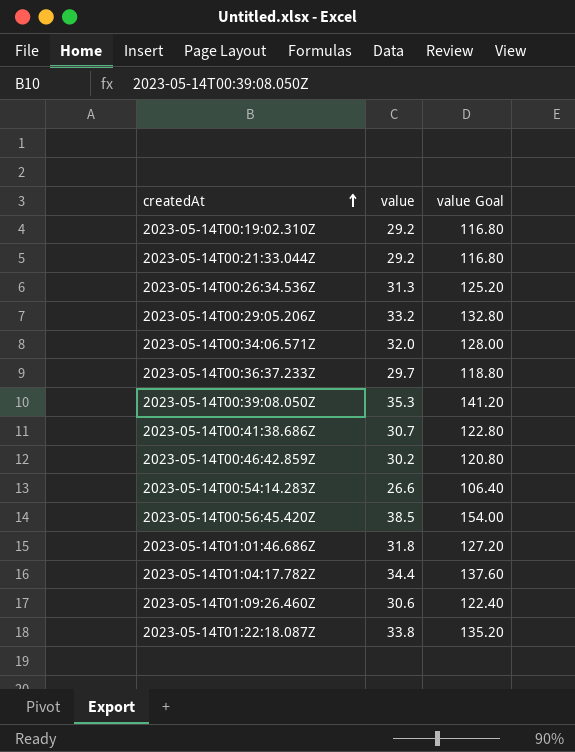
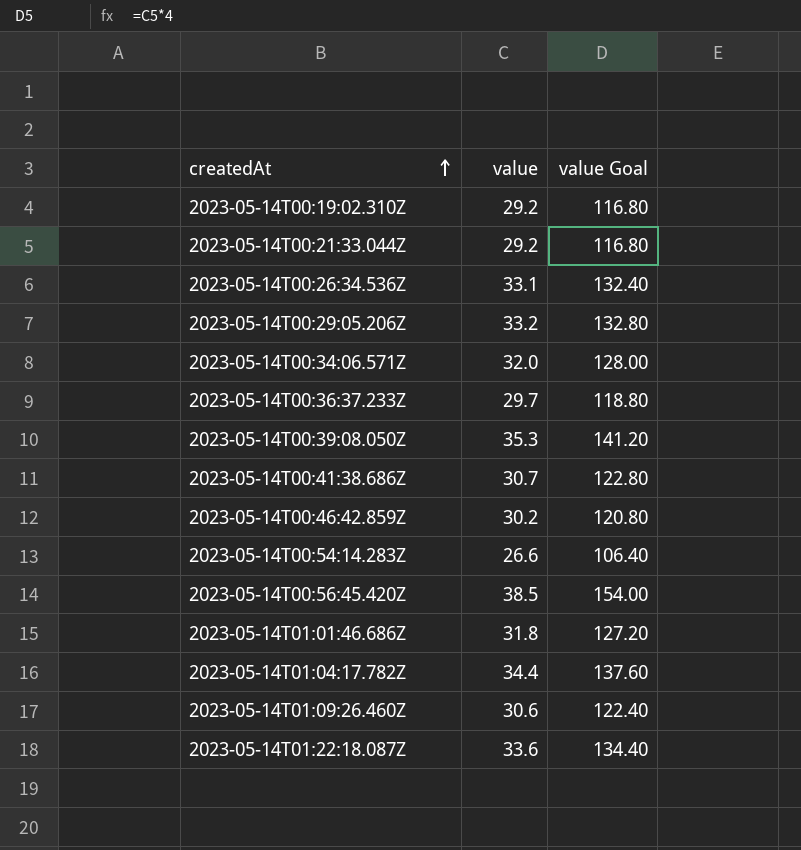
2023-05-14T00:26:34.536Z | value: 31.3 -> 33.1
2023-05-14T00:26:34.536Z | value Goal: 125.20 -> 132.40
2023-05-14T01:22:18.087Z | value: 33.8 -> 33.6
2023-05-14T01:22:18.087Z | value Goal: 135.20 -> 134.40

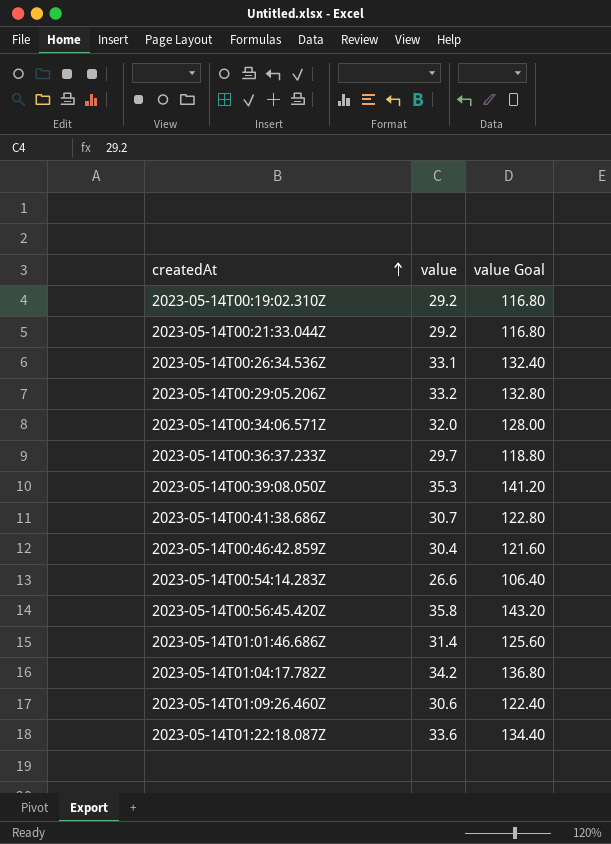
2023-05-14T00:46:42.859Z | value: 30.2 -> 30.4
2023-05-14T00:46:42.859Z | value Goal: 120.80 -> 121.60
2023-05-14T00:56:45.420Z | value: 38.5 -> 35.8
2023-05-14T00:56:45.420Z | value Goal: 154.00 -> 143.20
2023-05-14T01:01:46.686Z | value: 31.8 -> 31.4
2023-05-14T01:01:46.686Z | value Goal: 127.20 -> 125.60
2023-05-14T01:04:17.782Z | value: 34.4 -> 34.2
2023-05-14T01:04:17.782Z | value Goal: 137.60 -> 136.80

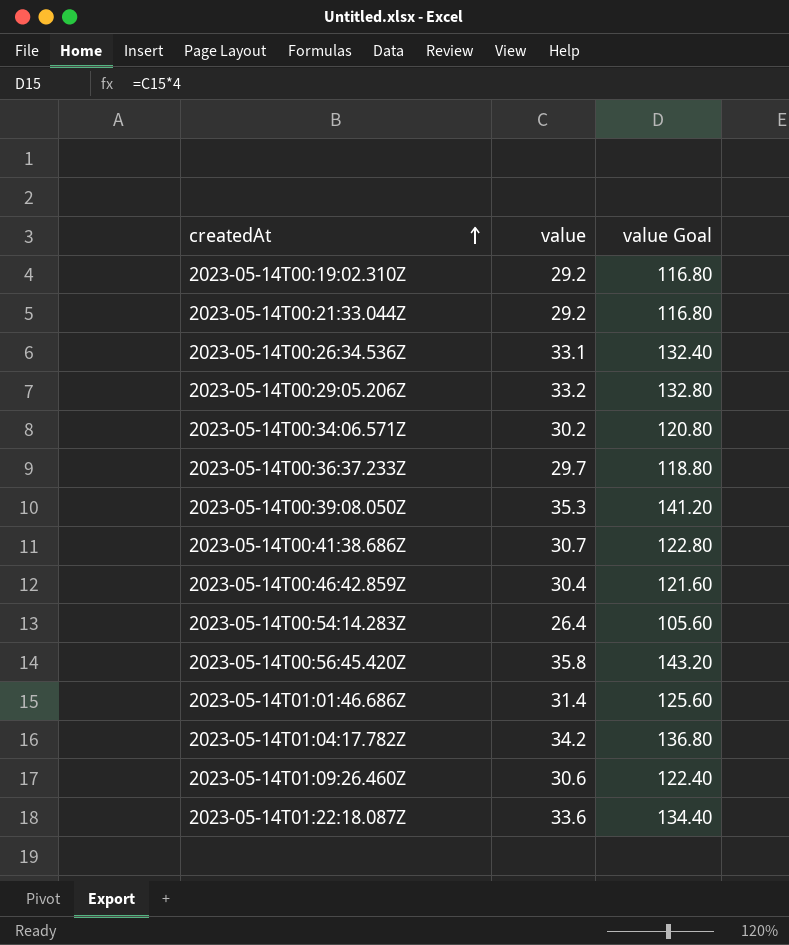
2023-05-14T00:34:06.571Z | value: 32.0 -> 30.2
2023-05-14T00:34:06.571Z | value Goal: 128.00 -> 120.80
2023-05-14T00:54:14.283Z | value: 26.6 -> 26.4
2023-05-14T00:54:14.283Z | value Goal: 106.40 -> 105.60

